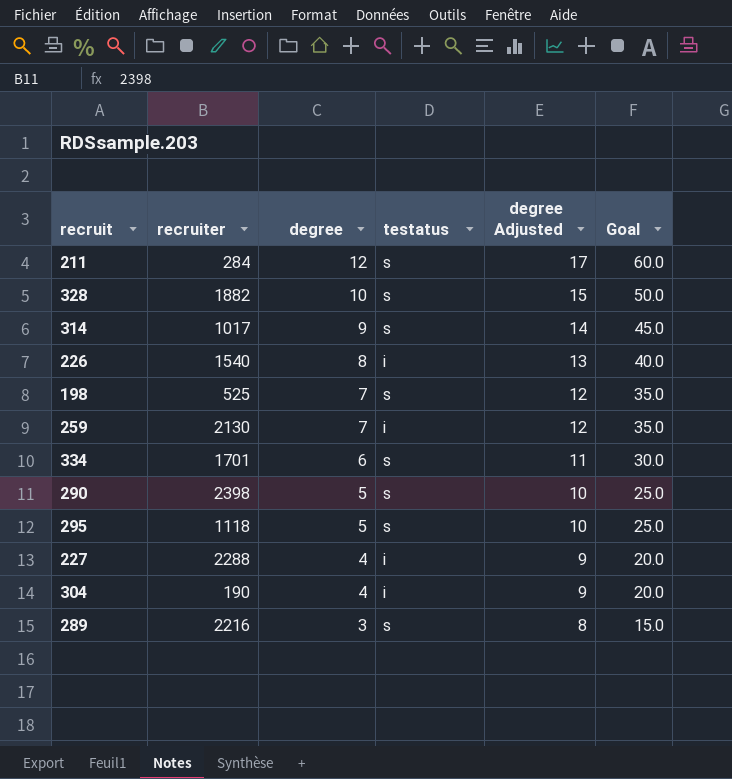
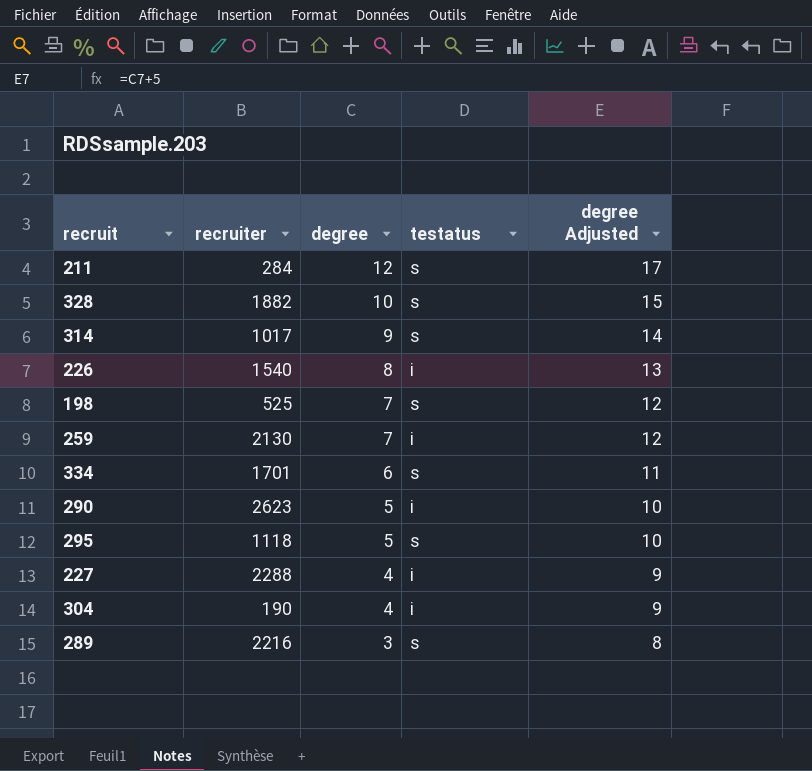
column Goal | formula: [degree] * 5 -> none
290 | recruiter: 2398 -> 2623
290 | testatus: s -> i

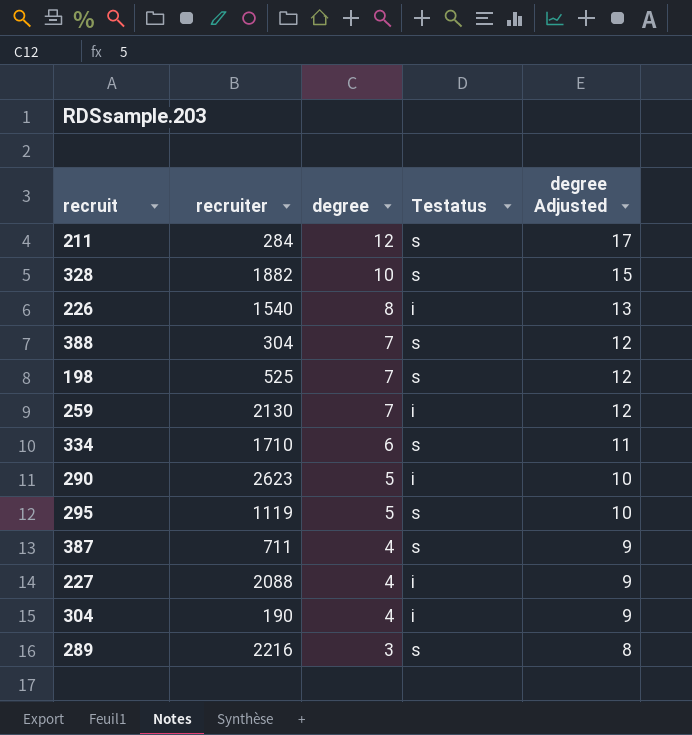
column name: testatus -> Testatus
row 314: 1017 | 9 | s | 14 -> none
row 388: none -> 304 | 7 | s | 12
334 | recruiter: 1701 -> 1710
295 | recruiter: 1118 -> 1119
row 387: none -> 711 | 4 | s | 9
227 | recruiter: 2288 -> 2088

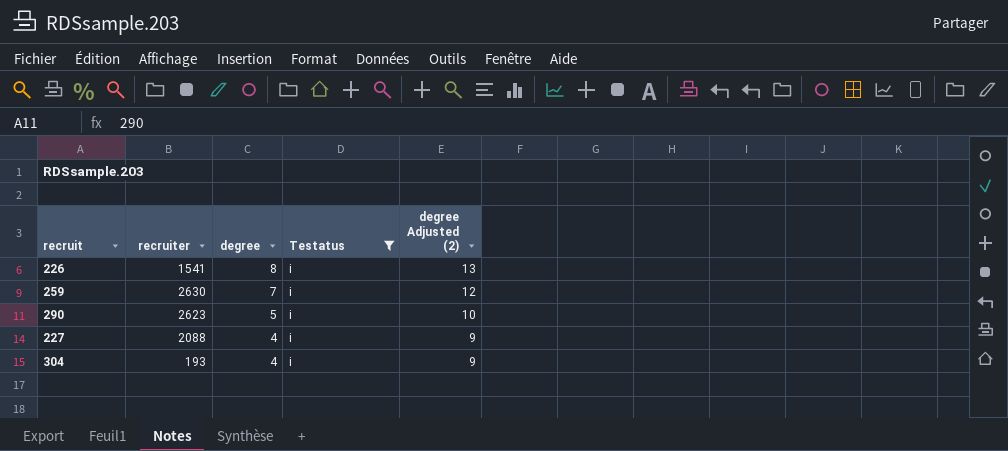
filter: none -> Testatus = i
column name: degree Adjusted -> degree Adjusted (2)
226 | recruiter: 1540 -> 1541
259 | recruiter: 2130 -> 2630
304 | recruiter: 190 -> 193

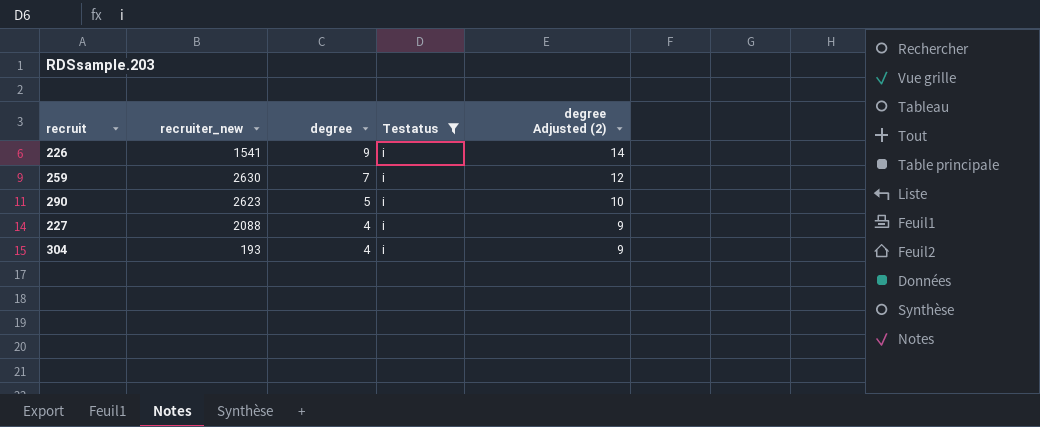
column name: recruiter -> recruiter_new
226 | degree: 8 -> 9
226 | degree Adjusted (2): 13 -> 14

